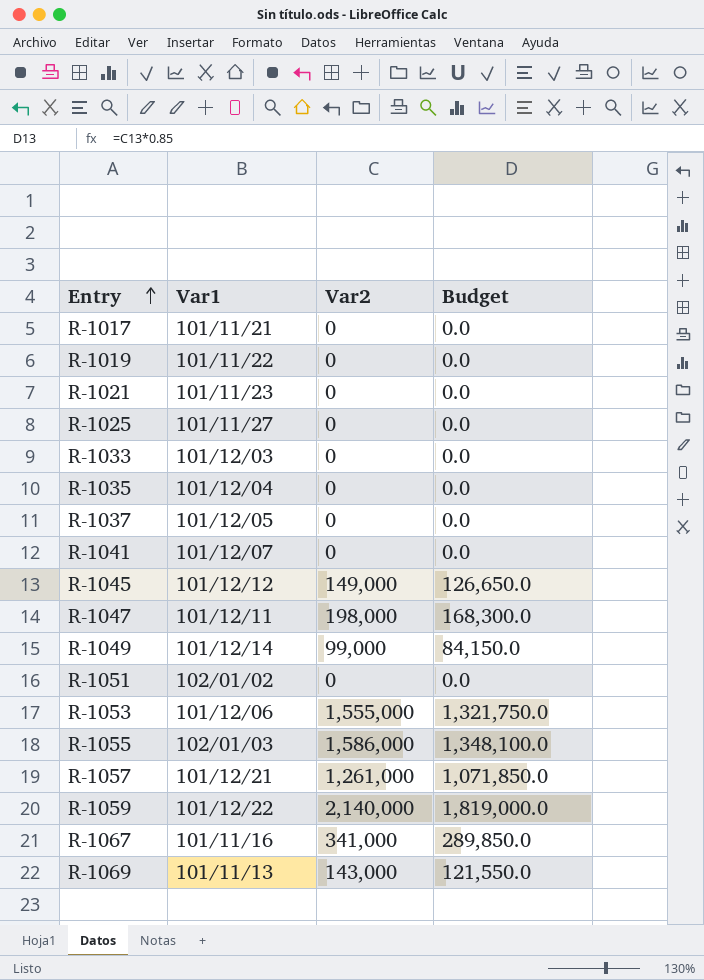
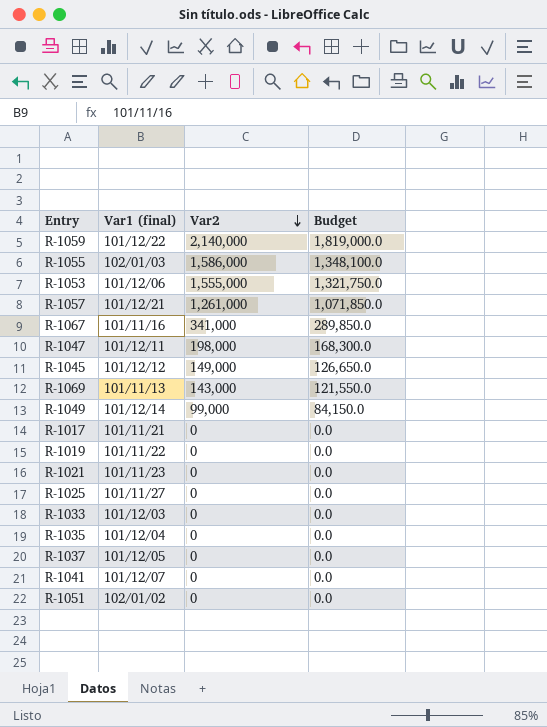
row order: Entry ascending -> Var2 descending
column name: Var1 -> Var1 (final)

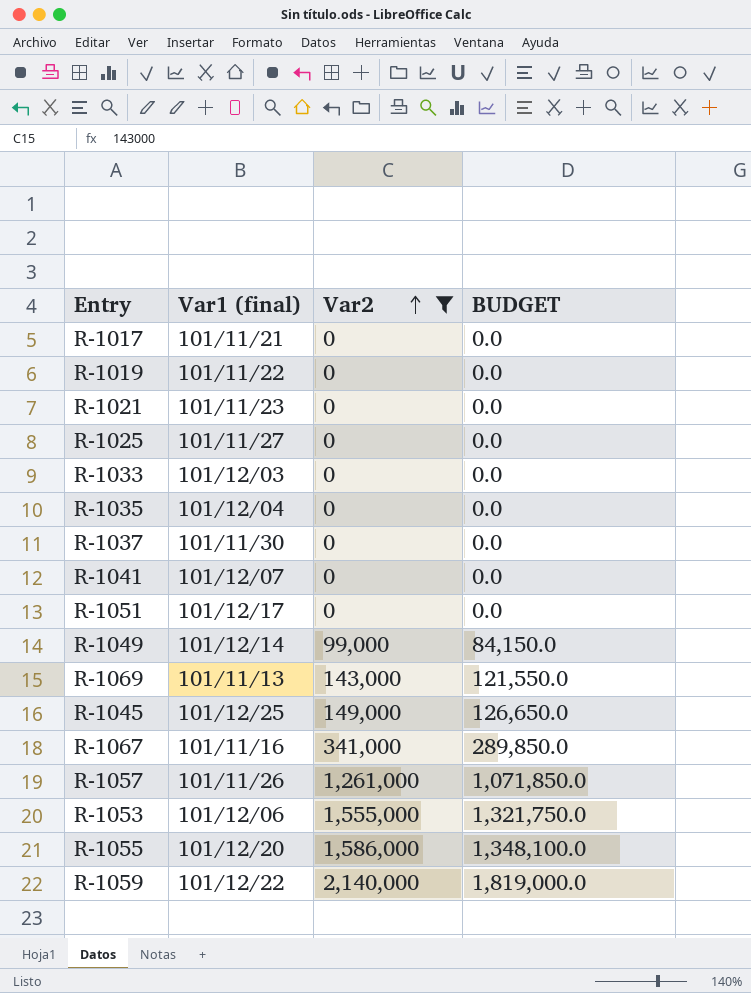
filter: none -> Var2 != 198,000
row order: Var2 descending -> Var2 ascending
column name: Budget -> BUDGET
R-1037 | Var1 (final): 101/12/05 -> 101/11/30
R-1051 | Var1 (final): 102/01/02 -> 101/12/17
R-1045 | Var1 (final): 101/12/12 -> 101/12/25
R-1057 | Var1 (final): 101/12/21 -> 101/11/26
R-1055 | Var1 (final): 102/01/03 -> 101/12/20

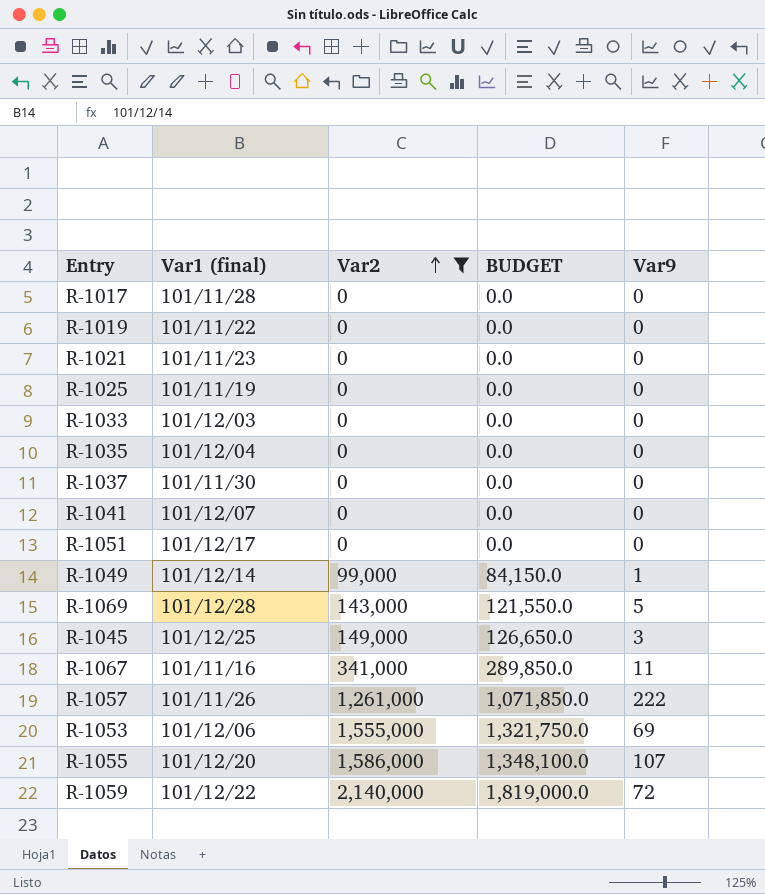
column Var9 | position: none -> 5
R-1017 | Var1 (final): 101/11/21 -> 101/11/28
R-1025 | Var1 (final): 101/11/27 -> 101/11/19
R-1069 | Var1 (final): 101/11/13 -> 101/12/28

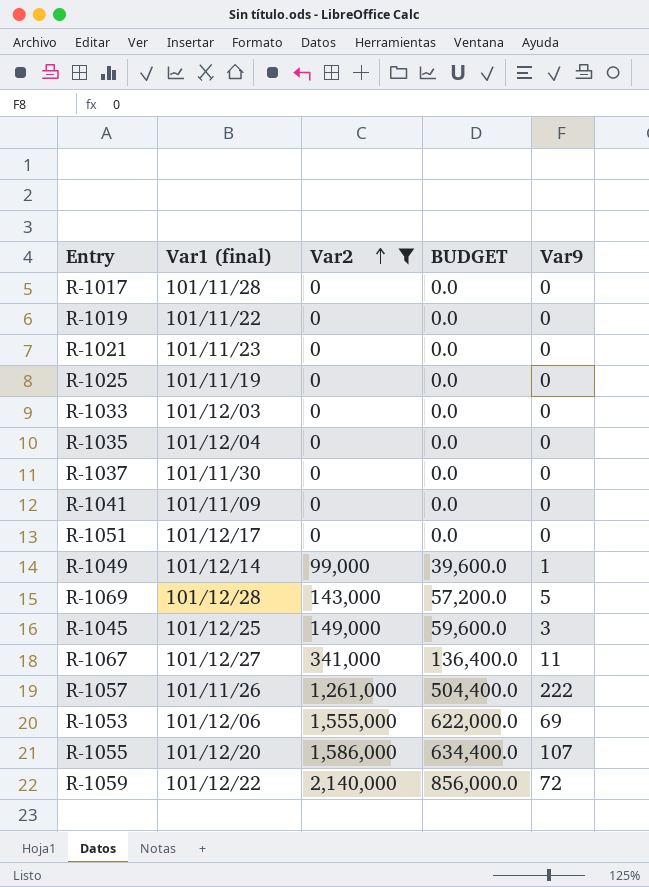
column BUDGET | formula: [Var2] * 0.85 -> [Var2] * 0.4
R-1041 | Var1 (final): 101/12/07 -> 101/11/09
R-1067 | Var1 (final): 101/11/16 -> 101/12/27

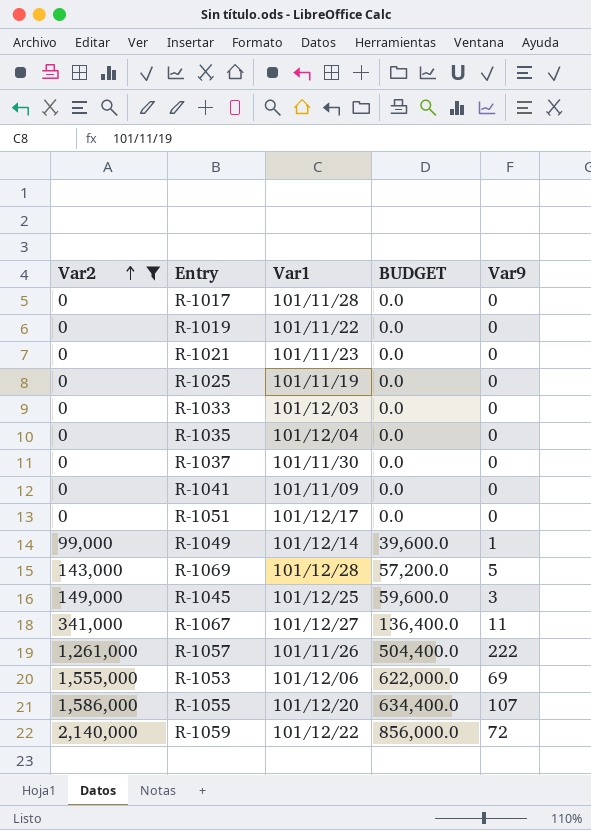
column Var2 | position: 3 -> 1
column name: Var1 (final) -> Var1

